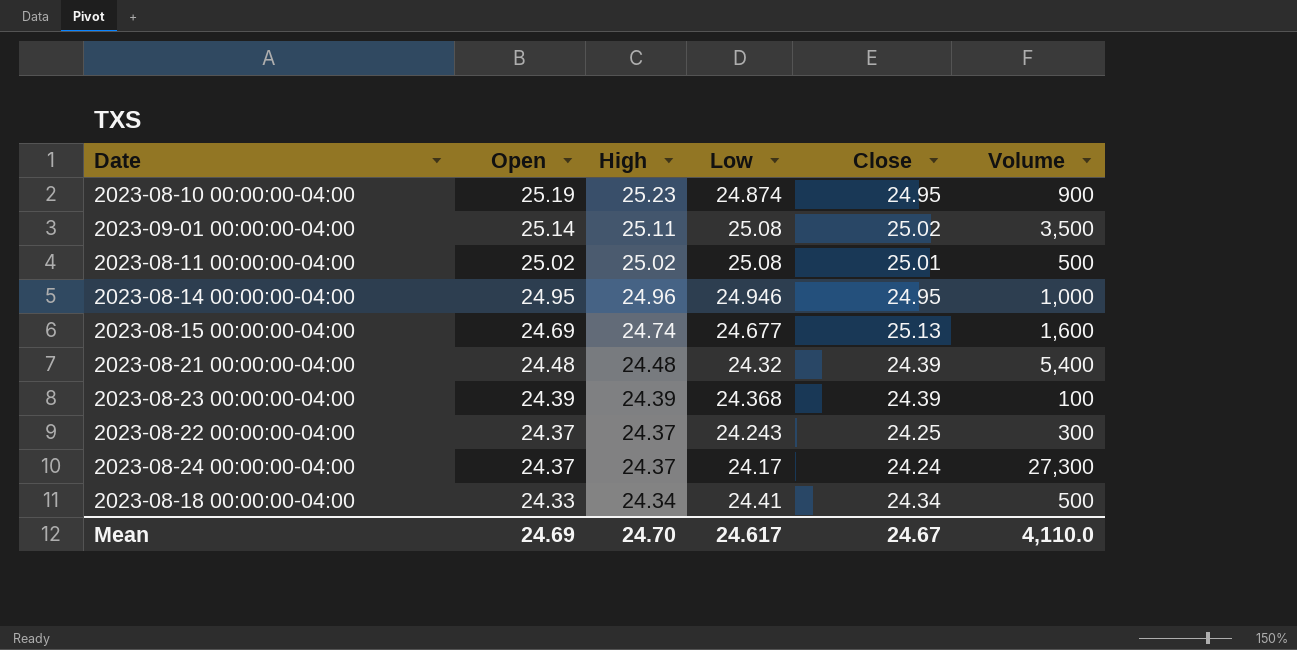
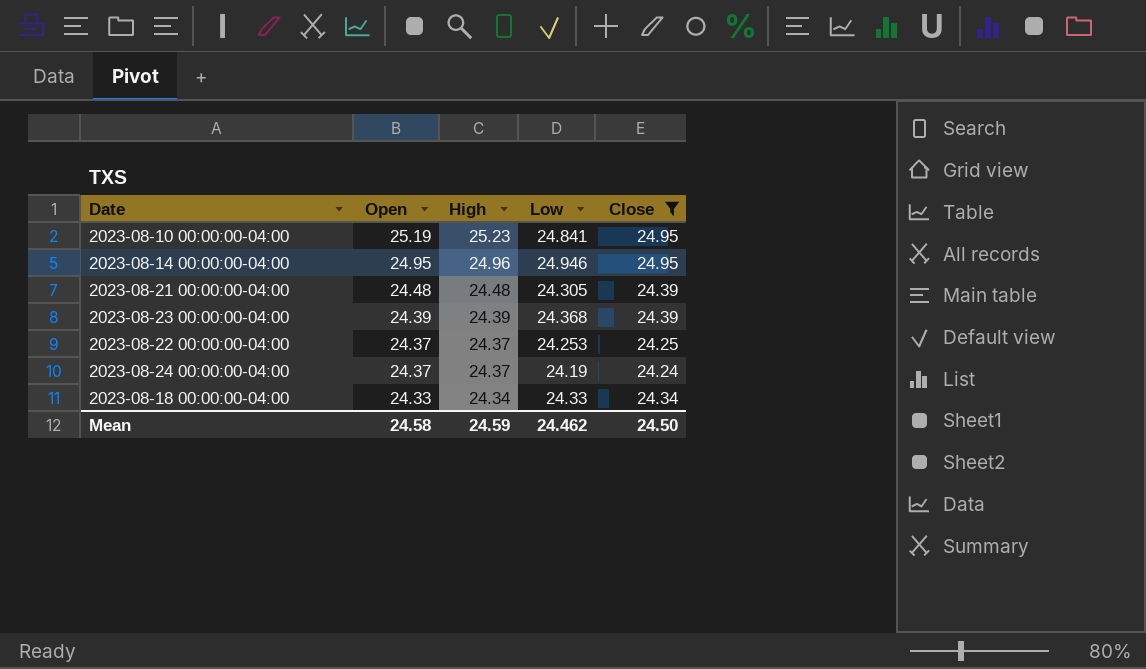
filter: none -> Close <= 24.95
column Volume | position: 6 -> none
2023-08-10 00:00:00-04:00 | Low: 24.874 -> 24.841
2023-08-21 00:00:00-04:00 | Low: 24.32 -> 24.305
2023-08-22 00:00:00-04:00 | Low: 24.243 -> 24.253
2023-08-24 00:00:00-04:00 | Low: 24.17 -> 24.19
2023-08-18 00:00:00-04:00 | Low: 24.41 -> 24.33
Mean | Open: 24.69 -> 24.58
Mean | High: 24.70 -> 24.59
Mean | Low: 24.617 -> 24.462
Mean | Close: 24.67 -> 24.50

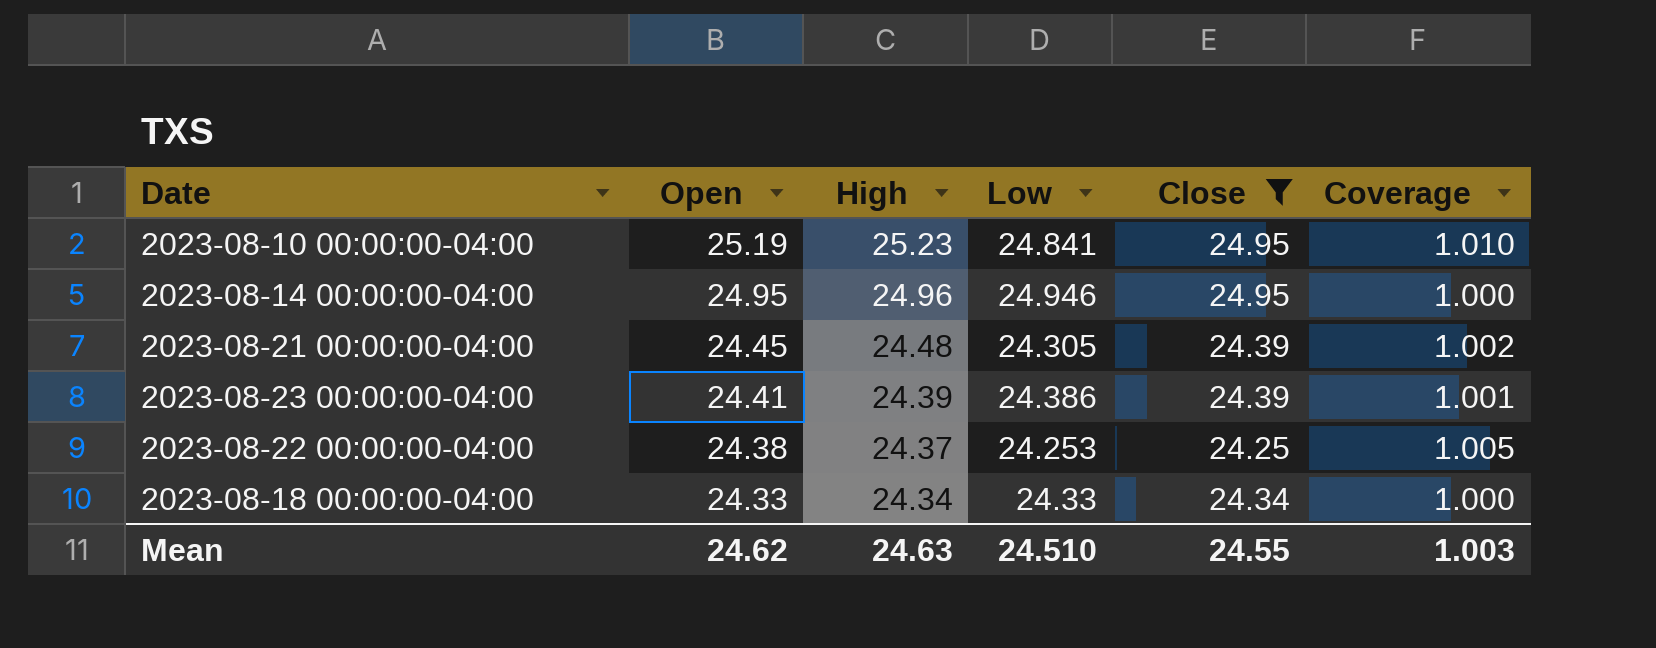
column Coverage | formula: none -> [Open] / [Close]
row 2023-08-24 00:00:00-04:00: 24.37 | 24.37 | 24.19 | 24.24 -> none
2023-08-21 00:00:00-04:00 | Open: 24.48 -> 24.45
2023-08-23 00:00:00-04:00 | Open: 24.39 -> 24.41
2023-08-23 00:00:00-04:00 | Low: 24.368 -> 24.386
2023-08-22 00:00:00-04:00 | Open: 24.37 -> 24.38
Mean | Open: 24.58 -> 24.62
Mean | High: 24.59 -> 24.63
Mean | Low: 24.462 -> 24.510
Mean | Close: 24.50 -> 24.55

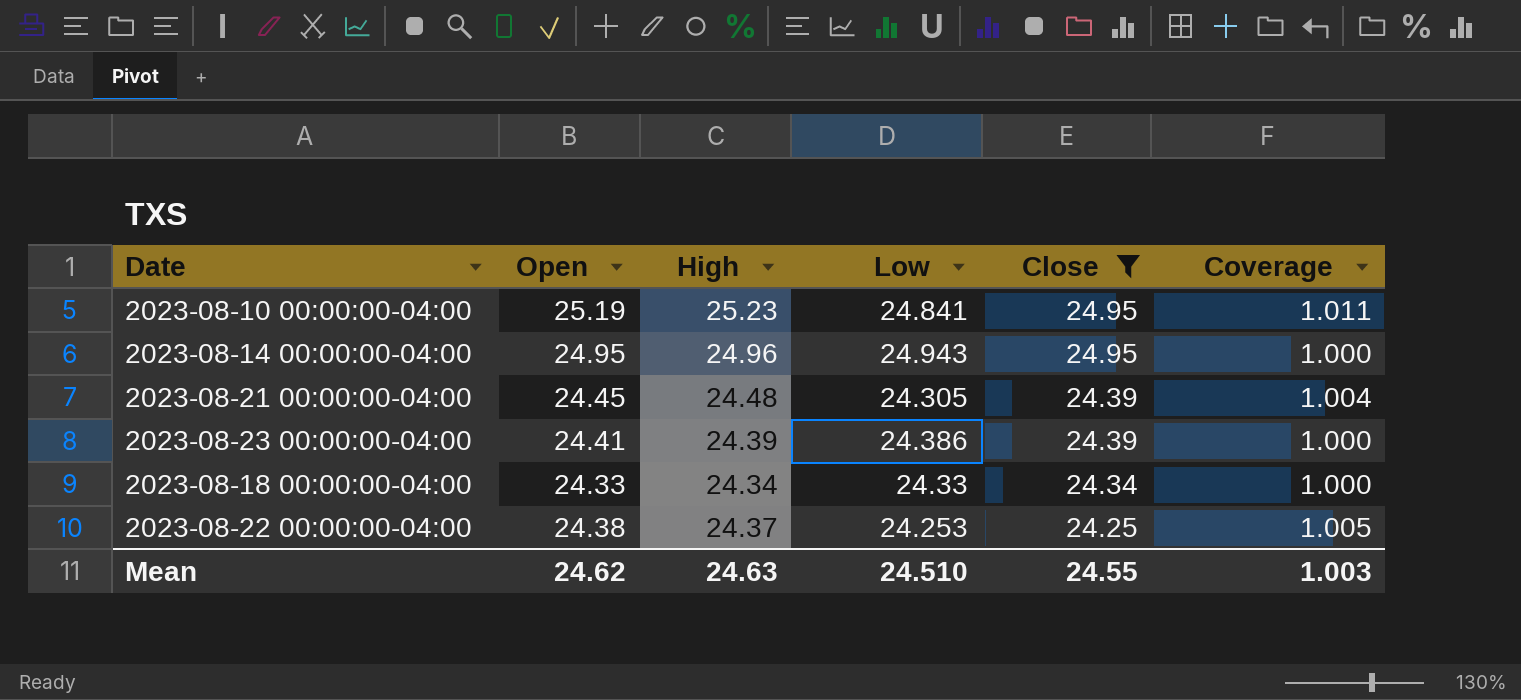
row order: Open descending -> Close descending
column Coverage | formula: [Open] / [Close] -> [High] / [Close]
2023-08-14 00:00:00-04:00 | Low: 24.946 -> 24.943

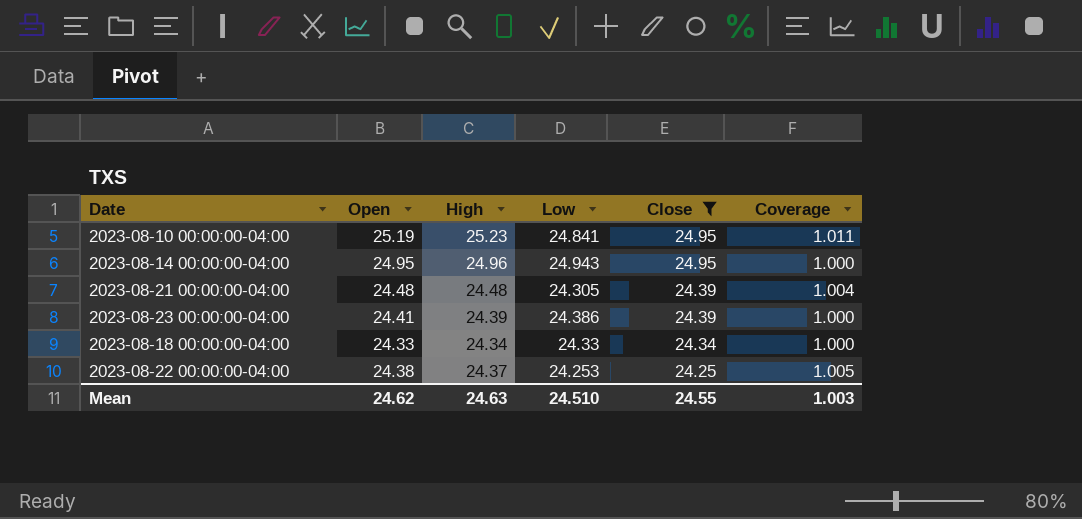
2023-08-21 00:00:00-04:00 | Open: 24.45 -> 24.48

